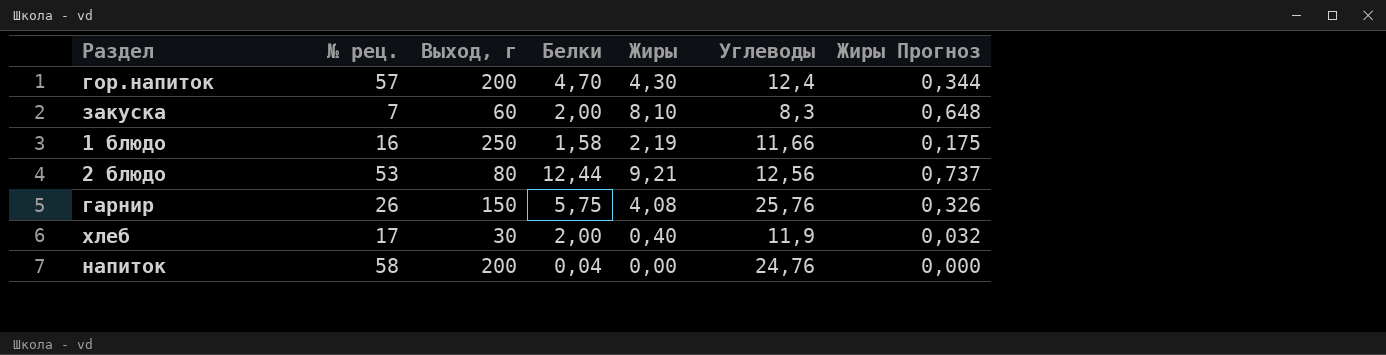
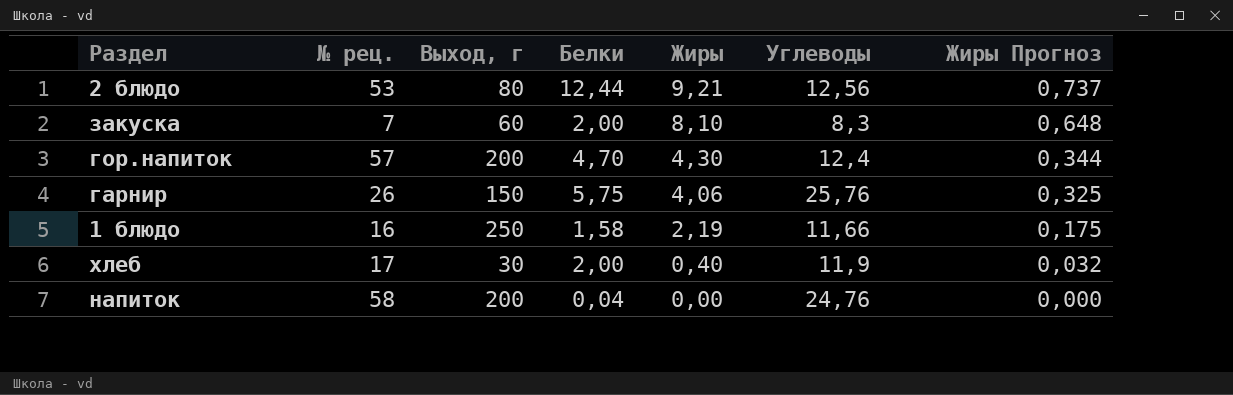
row order: none -> Жиры descending
гарнир | Жиры: 4,08 -> 4,06
гарнир | Жиры Прогноз: 0,326 -> 0,325

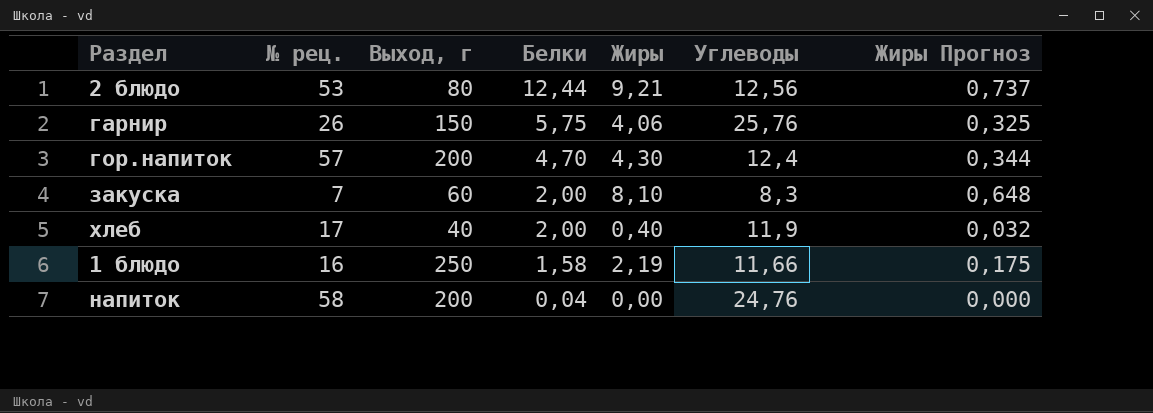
row order: Жиры descending -> Белки descending
хлеб | Выход, г: 30 -> 40

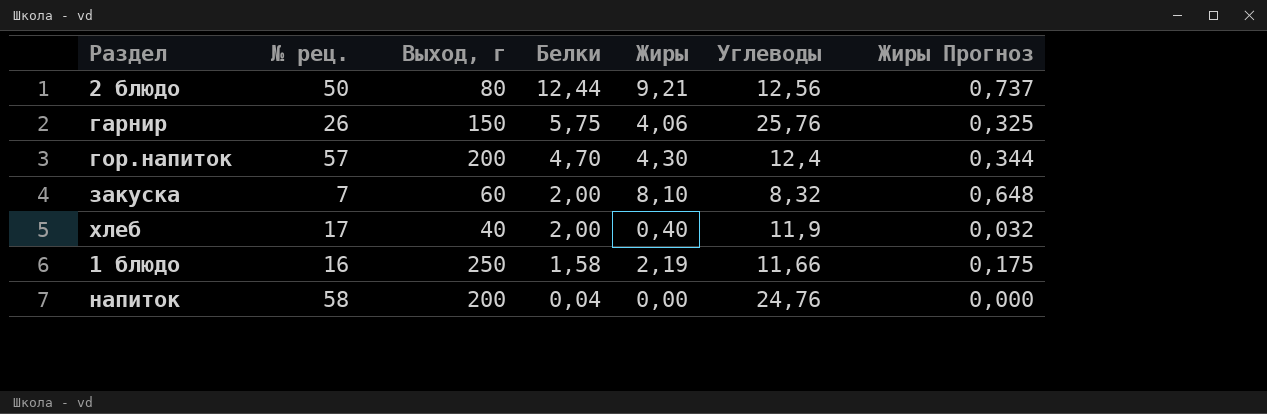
2 блюдо | № рец.: 53 -> 50
закуска | Углеводы: 8,3 -> 8,32

